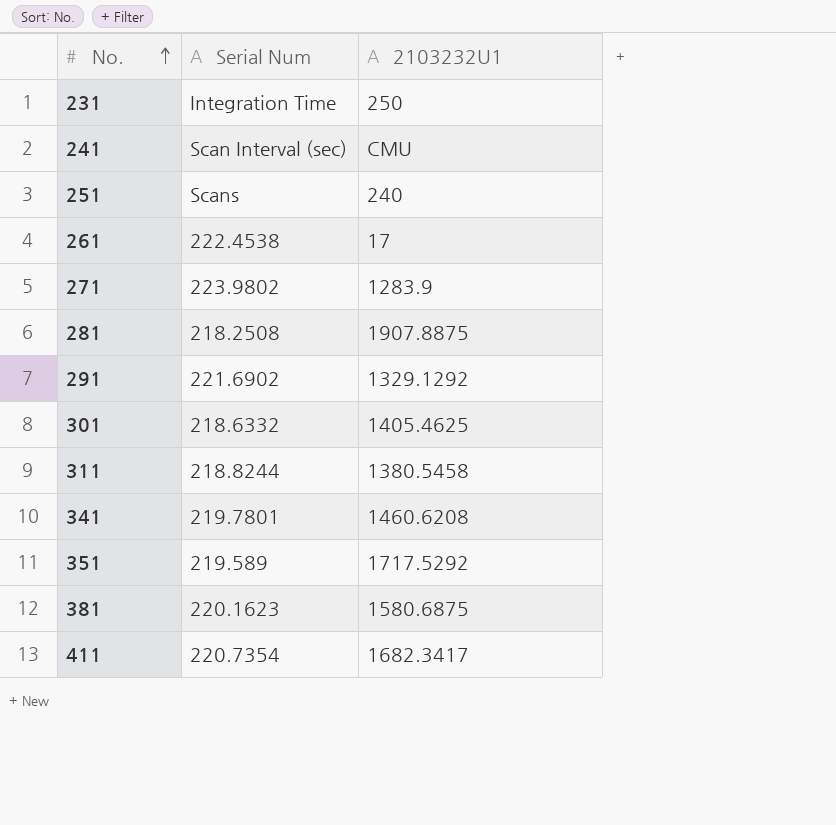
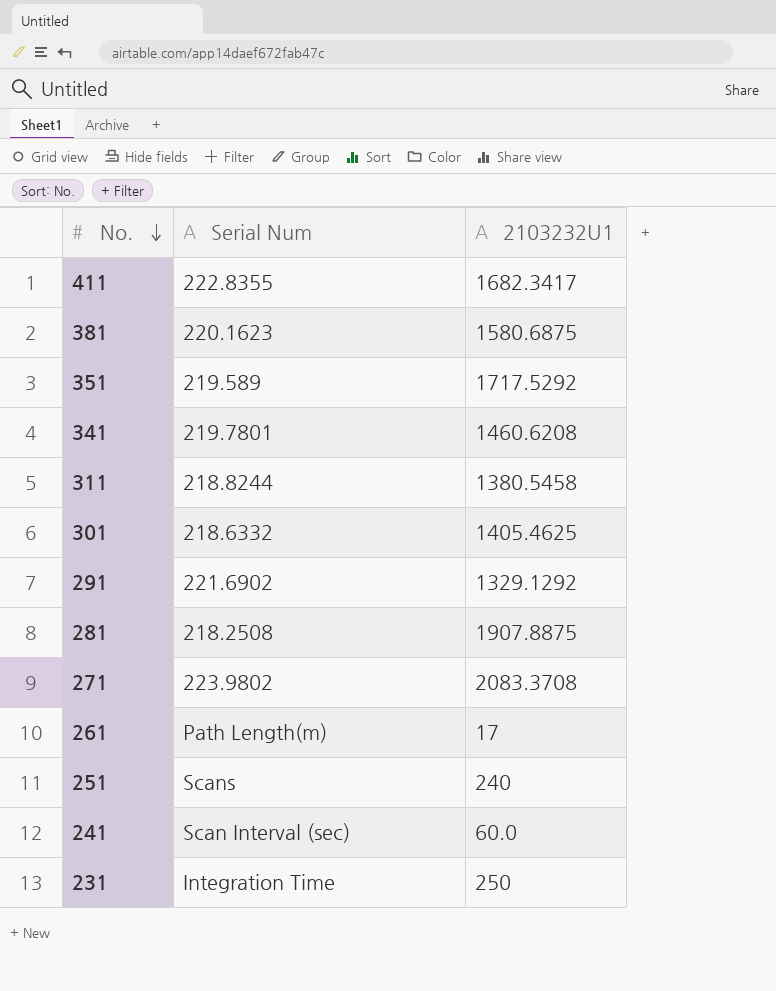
row order: No. ascending -> No. descending
411 | Serial Num: 220.7354 -> 222.8355
271 | 2103232U1: 1283.9 -> 2083.3708
261 | Serial Num: 222.4538 -> Path Length(m)
241 | 2103232U1: CMU -> 60.0

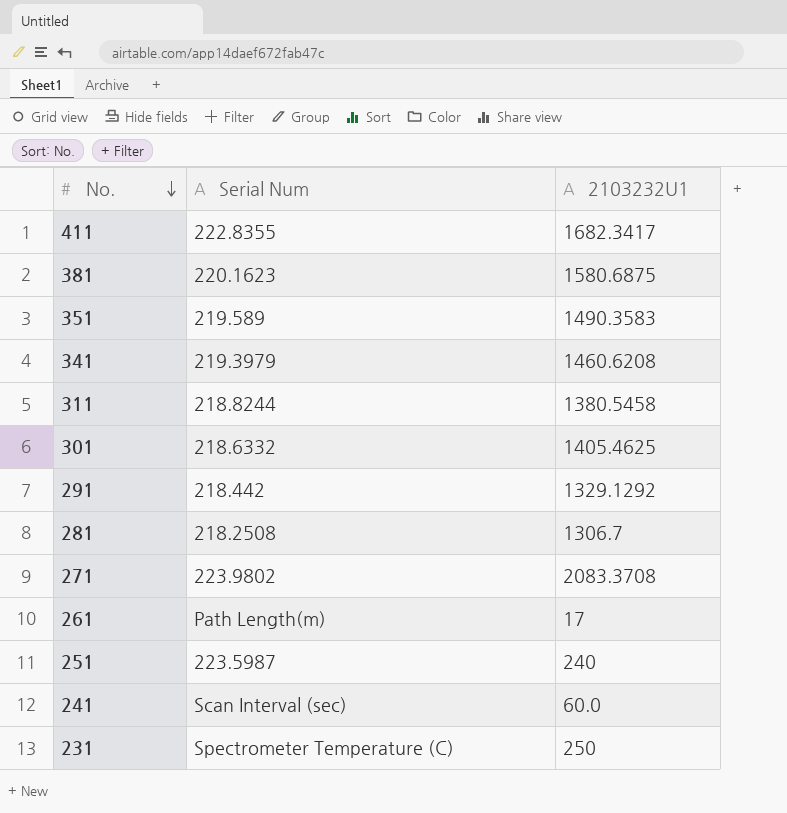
351 | 2103232U1: 1717.5292 -> 1490.3583
341 | Serial Num: 219.7801 -> 219.3979
291 | Serial Num: 221.6902 -> 218.442
281 | 2103232U1: 1907.8875 -> 1306.7
251 | Serial Num: Scans -> 223.5987
231 | Serial Num: Integration Time -> Spectrometer Temperature (C)

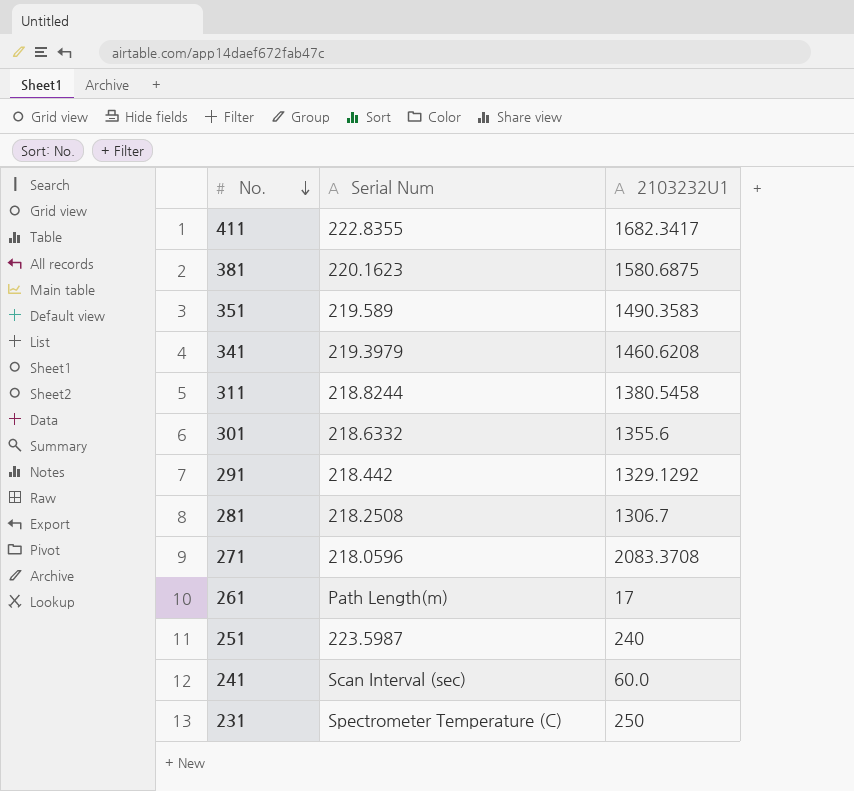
301 | 2103232U1: 1405.4625 -> 1355.6
271 | Serial Num: 223.9802 -> 218.0596

